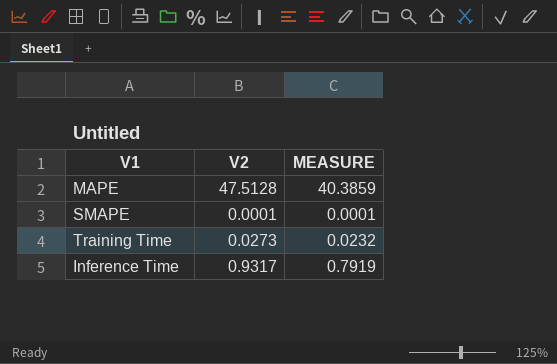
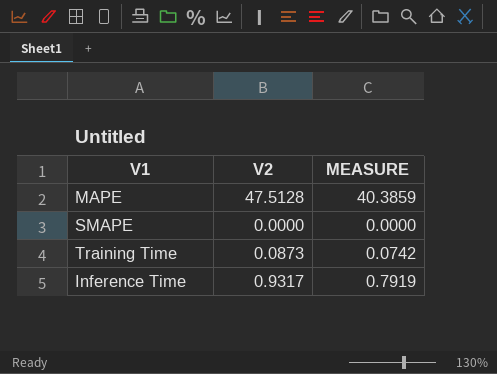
SMAPE | V2: 0.0001 -> 0.0000
SMAPE | MEASURE: 0.0001 -> 0.0000
Training Time | V2: 0.0273 -> 0.0873
Training Time | MEASURE: 0.0232 -> 0.0742

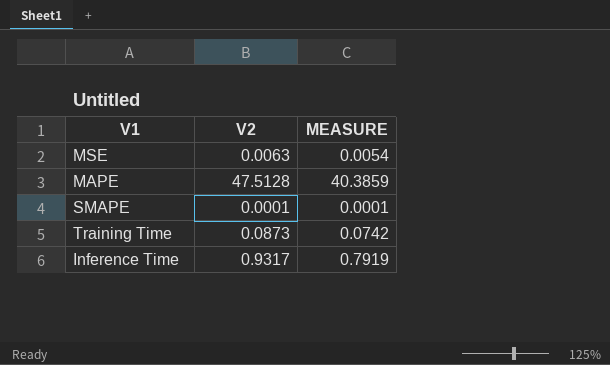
row MSE: none -> 0.0063 | 0.0054
SMAPE | V2: 0.0000 -> 0.0001
SMAPE | MEASURE: 0.0000 -> 0.0001

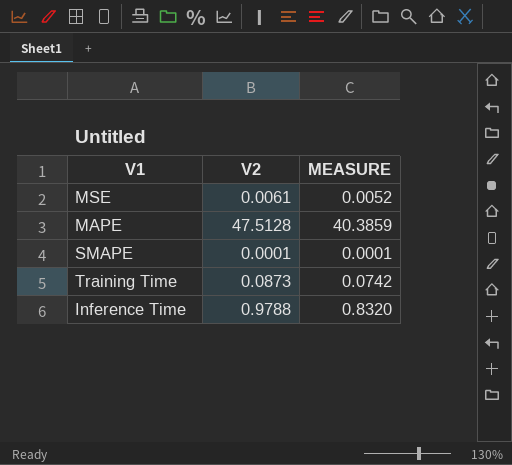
MSE | V2: 0.0063 -> 0.0061
MSE | MEASURE: 0.0054 -> 0.0052
Inference Time | V2: 0.9317 -> 0.9788
Inference Time | MEASURE: 0.7919 -> 0.8320

